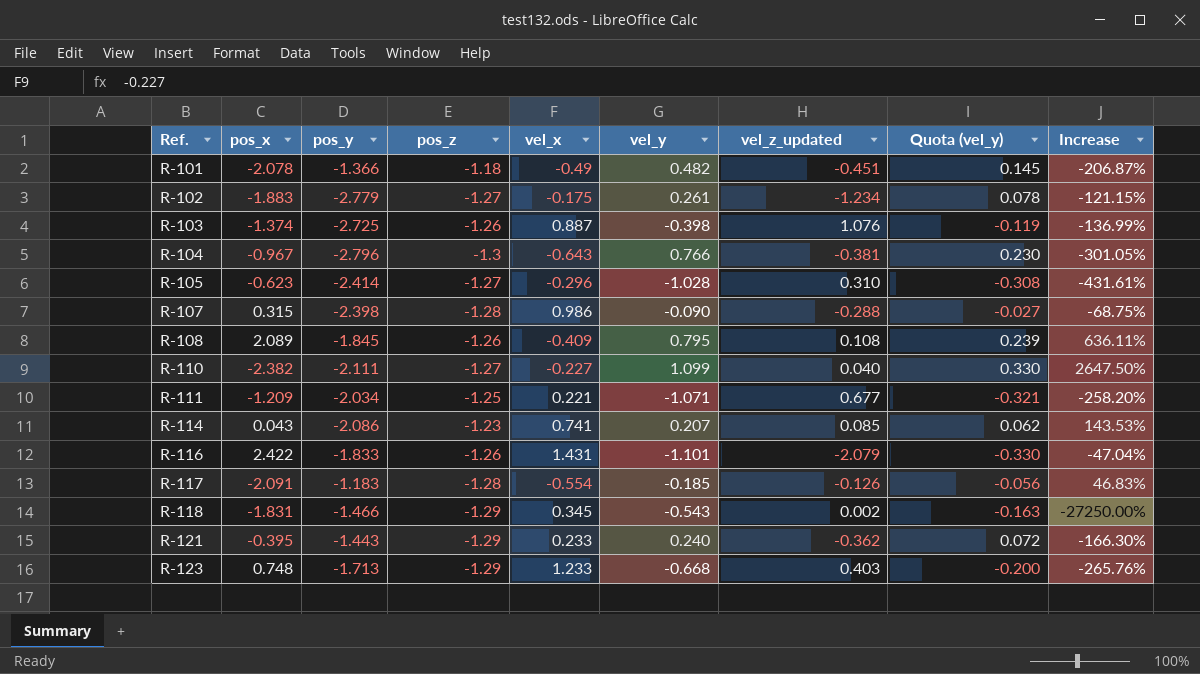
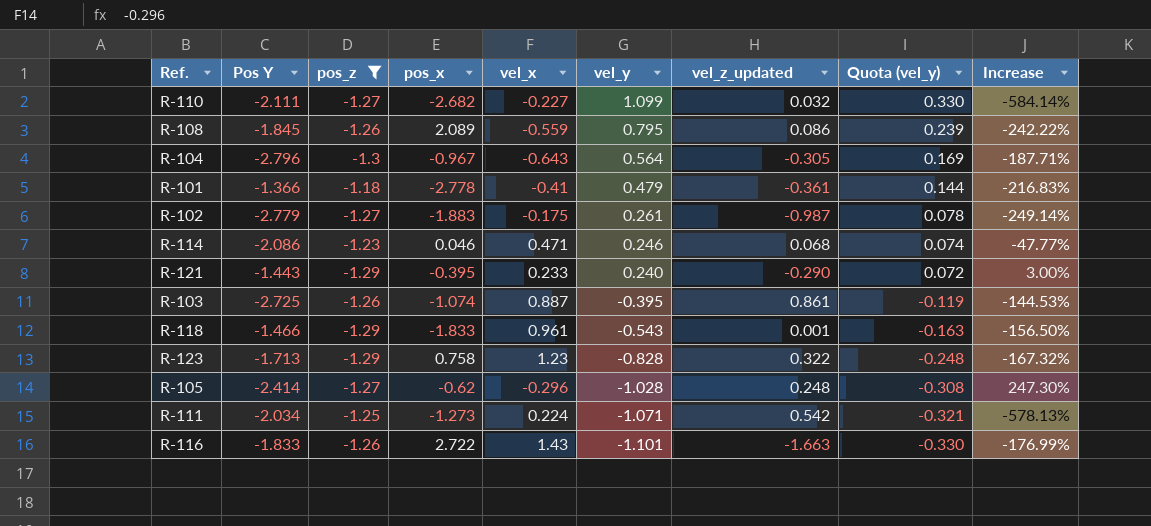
filter: none -> pos_z != -1.28
row order: Ref. ascending -> vel_y descending
column name: pos_y -> Pos Y
column pos_x | position: 2 -> 4
column Increase | formula: ([vel_y] - [vel_z_updated]) / [vel_z_updated] -> ([vel_y] - [vel_x]) / [vel_x]
R-110 | pos_x: -2.382 -> -2.682
R-110 | vel_z_updated: 0.040 -> 0.032
R-108 | vel_x: -0.409 -> -0.559
R-108 | vel_z_updated: 0.108 -> 0.086
R-104 | vel_y: 0.766 -> 0.564
R-104 | vel_z_updated: -0.381 -> -0.305
R-104 | Quota (vel_y): 0.230 -> 0.169
R-101 | pos_x: -2.078 -> -2.778
R-101 | vel_x: -0.49 -> -0.41
R-101 | vel_y: 0.482 -> 0.479
R-101 | vel_z_updated: -0.451 -> -0.361
R-101 | Quota (vel_y): 0.145 -> 0.144
R-102 | vel_z_updated: -1.234 -> -0.987
R-114 | pos_x: 0.043 -> 0.046
R-114 | vel_x: 0.741 -> 0.471
R-114 | vel_y: 0.207 -> 0.246
R-114 | vel_z_updated: 0.085 -> 0.068
R-114 | Quota (vel_y): 0.062 -> 0.074
R-121 | vel_z_updated: -0.362 -> -0.290
R-103 | pos_x: -1.374 -> -1.074
R-103 | vel_y: -0.398 -> -0.395
R-103 | vel_z_updated: 1.076 -> 0.861
R-118 | pos_x: -1.831 -> -1.833
R-118 | vel_x: 0.345 -> 0.961
R-118 | vel_z_updated: 0.002 -> 0.001
R-123 | pos_x: 0.748 -> 0.758
R-123 | vel_x: 1.233 -> 1.23
R-123 | vel_y: -0.668 -> -0.828
R-123 | vel_z_updated: 0.403 -> 0.322
R-123 | Quota (vel_y): -0.200 -> -0.248
R-105 | pos_x: -0.623 -> -0.62
R-105 | vel_z_updated: 0.310 -> 0.248
R-111 | pos_x: -1.209 -> -1.273
R-111 | vel_x: 0.221 -> 0.224
R-111 | vel_z_updated: 0.677 -> 0.542
R-116 | pos_x: 2.422 -> 2.722
R-116 | vel_x: 1.431 -> 1.43
R-116 | vel_z_updated: -2.079 -> -1.663

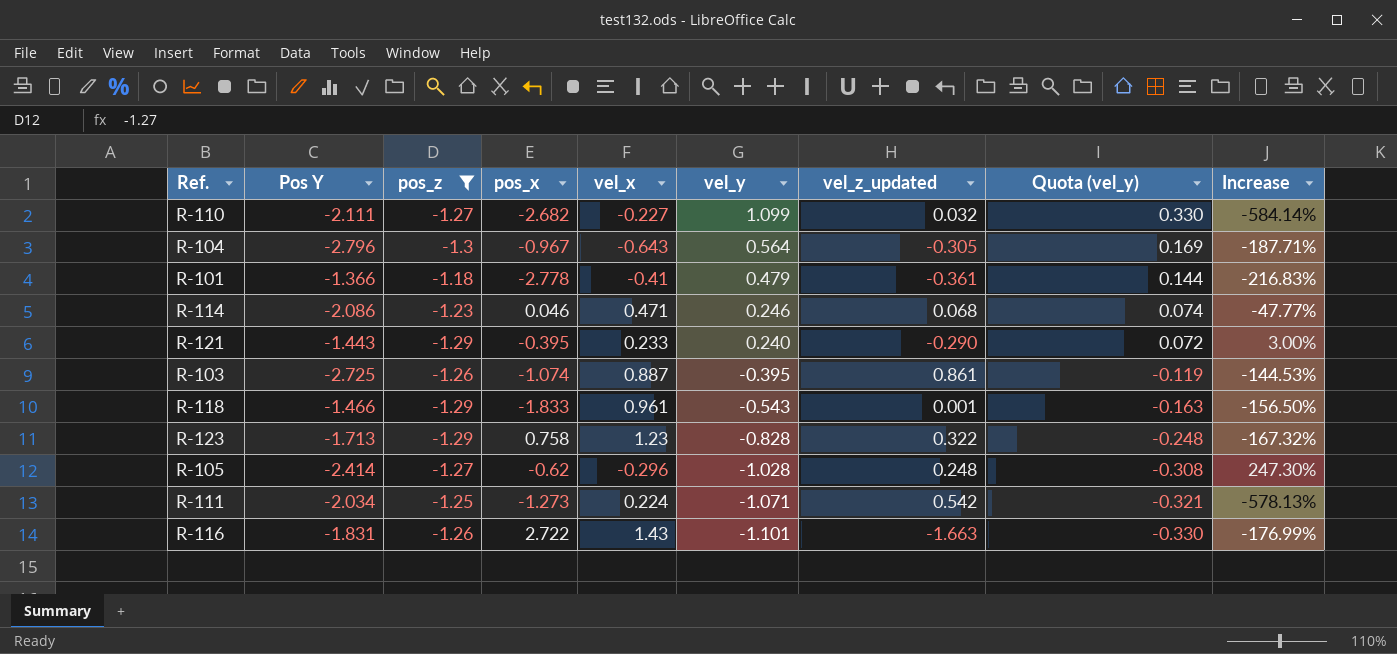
row R-108: -1.845 | -1.26 | 2.089 | -0.559 | 0.795 | 0.086 | 0.239 | -242.22% -> none
row R-102: -2.779 | -1.27 | -1.883 | -0.175 | 0.261 | -0.987 | 0.078 | -249.14% -> none
R-116 | Pos Y: -1.833 -> -1.831

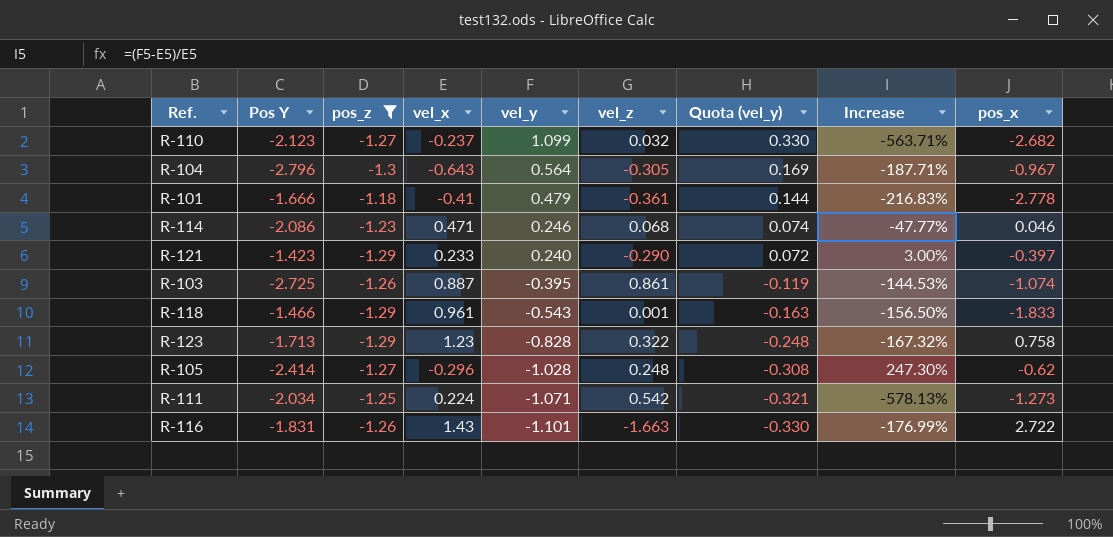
column name: vel_z_updated -> vel_z
column pos_x | position: 4 -> 9
R-110 | Pos Y: -2.111 -> -2.123
R-110 | vel_x: -0.227 -> -0.237
R-110 | Increase: -584.14% -> -563.71%
R-101 | Pos Y: -1.366 -> -1.666
R-121 | Pos Y: -1.443 -> -1.423
R-121 | pos_x: -0.395 -> -0.397

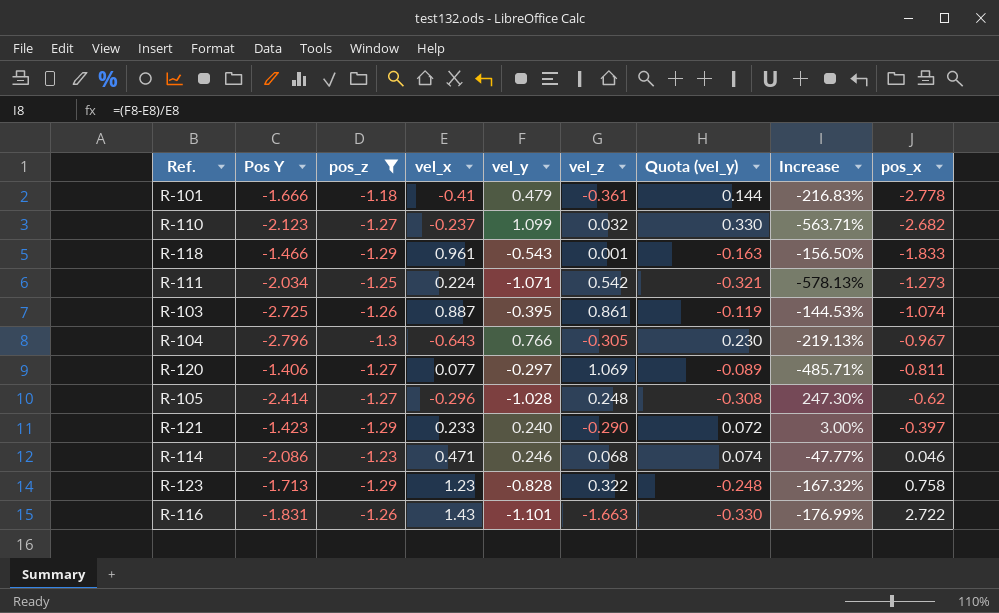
row order: vel_y descending -> pos_x ascending
R-104 | vel_y: 0.564 -> 0.766
R-104 | Quota (vel_y): 0.169 -> 0.230
R-104 | Increase: -187.71% -> -219.13%
row R-120: none -> -1.406 | -1.27 | 0.077 | -0.297 | 1.069 | -0.089 | -485.71% | -0.811

